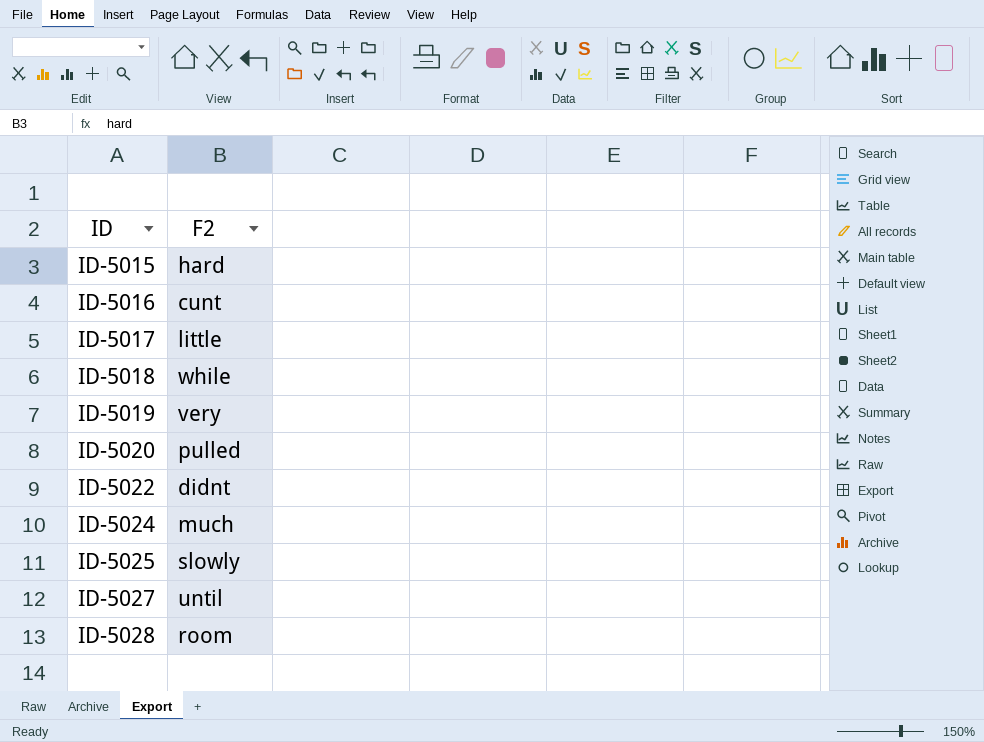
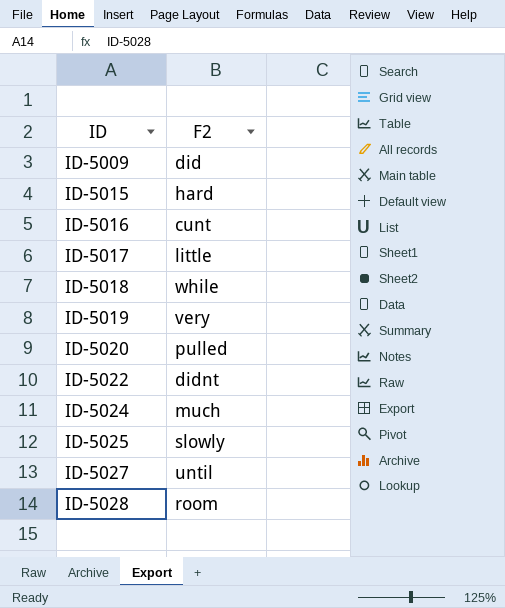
row ID-5009: none -> did

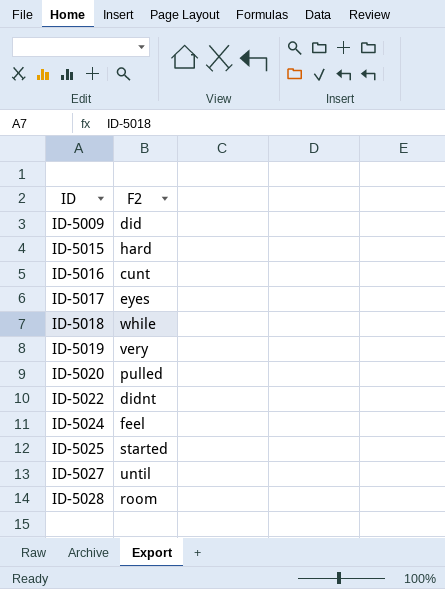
ID-5017 | F2: little -> eyes
ID-5024 | F2: much -> feel
ID-5025 | F2: slowly -> started

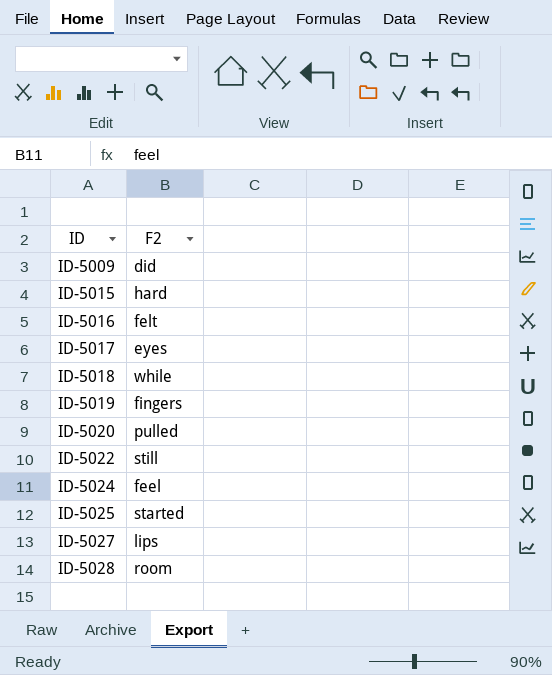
ID-5016 | F2: cunt -> felt
ID-5019 | F2: very -> fingers
ID-5022 | F2: didnt -> still
ID-5027 | F2: until -> lips

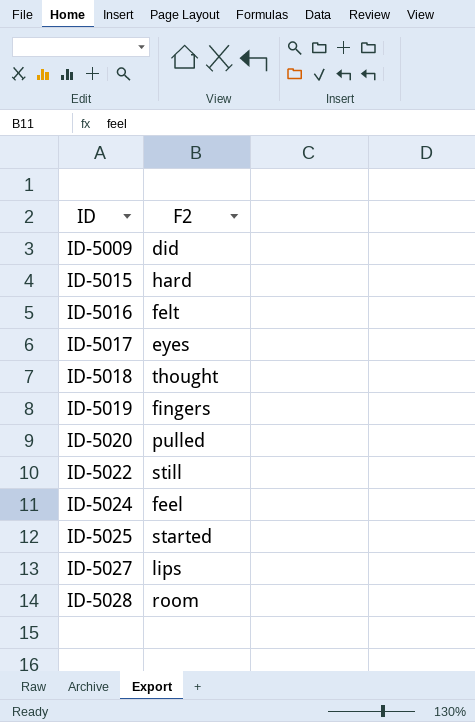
ID-5018 | F2: while -> thought

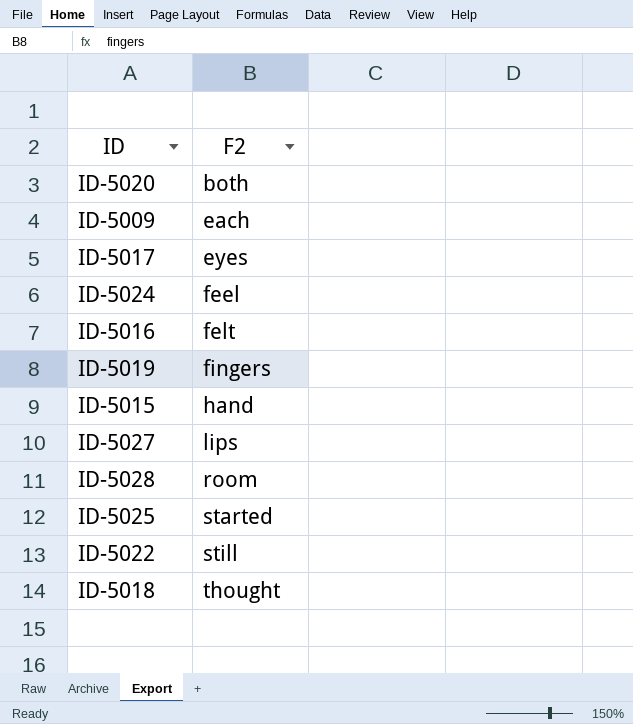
row order: ID ascending -> F2 ascending
ID-5020 | F2: pulled -> both
ID-5009 | F2: did -> each
ID-5015 | F2: hard -> hand

